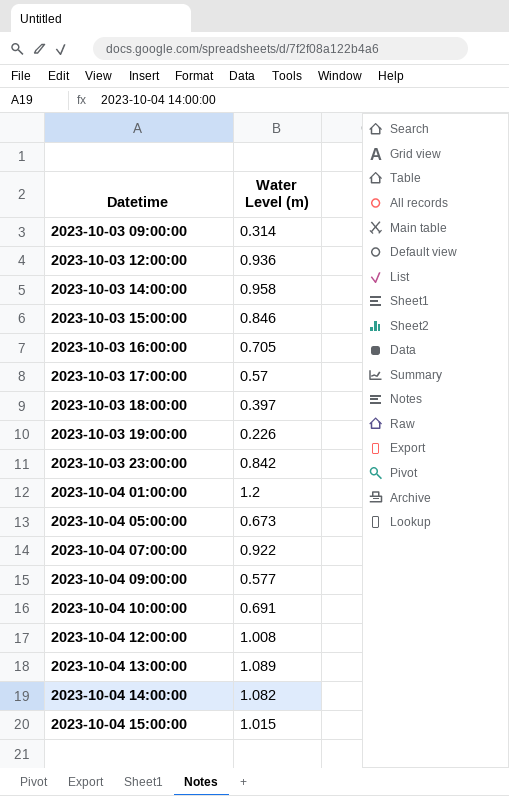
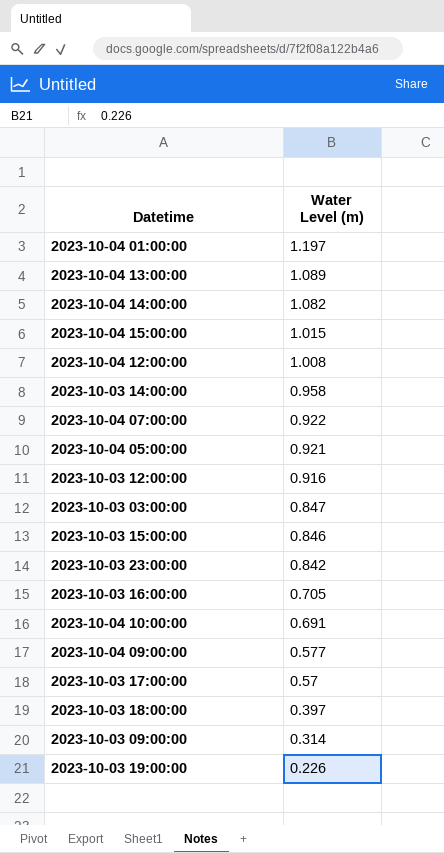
row order: Datetime ascending -> Water Level (m) descending
2023-10-04 01:00:00 | Water Level (m): 1.2 -> 1.197
2023-10-04 05:00:00 | Water Level (m): 0.673 -> 0.921
2023-10-03 12:00:00 | Water Level (m): 0.936 -> 0.916
row 2023-10-03 03:00:00: none -> 0.847

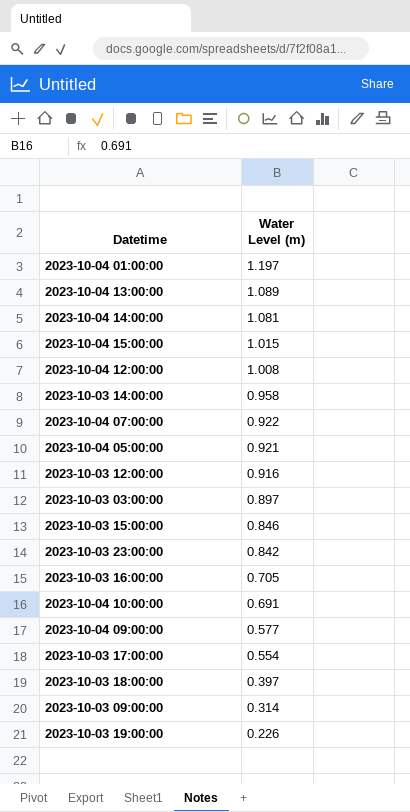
2023-10-04 14:00:00 | Water Level (m): 1.082 -> 1.081
2023-10-03 03:00:00 | Water Level (m): 0.847 -> 0.897
2023-10-03 17:00:00 | Water Level (m): 0.57 -> 0.554

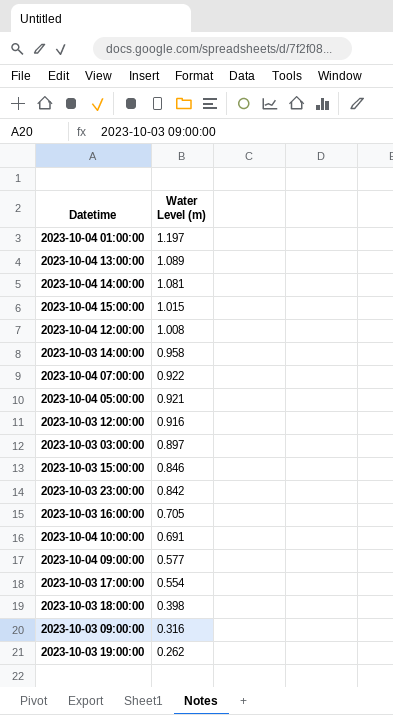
2023-10-03 18:00:00 | Water Level (m): 0.397 -> 0.398
2023-10-03 09:00:00 | Water Level (m): 0.314 -> 0.316
2023-10-03 19:00:00 | Water Level (m): 0.226 -> 0.262

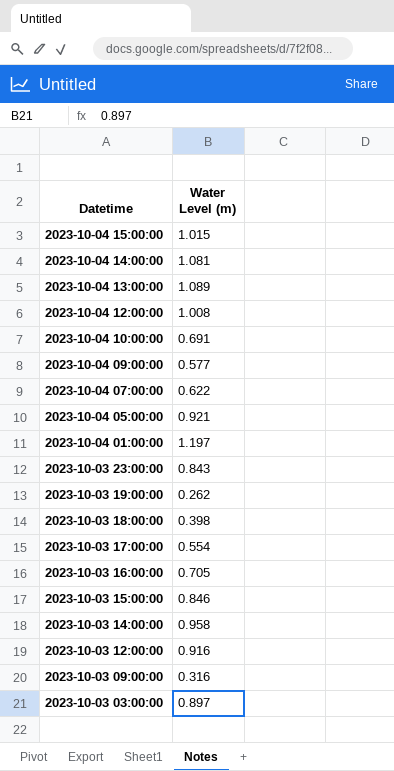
row order: Water Level (m) descending -> Datetime descending
2023-10-04 07:00:00 | Water Level (m): 0.922 -> 0.622
2023-10-03 23:00:00 | Water Level (m): 0.842 -> 0.843

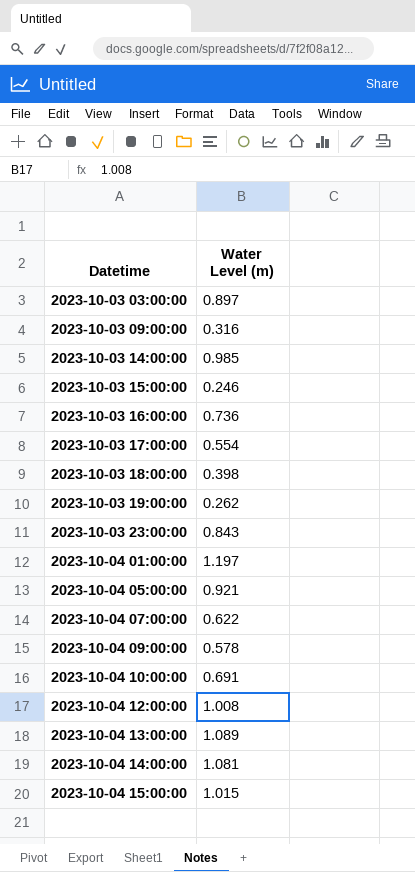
row order: Datetime descending -> Datetime ascending
row 2023-10-03 12:00:00: 0.916 -> none
2023-10-03 14:00:00 | Water Level (m): 0.958 -> 0.985
2023-10-03 15:00:00 | Water Level (m): 0.846 -> 0.246
2023-10-03 16:00:00 | Water Level (m): 0.705 -> 0.736
2023-10-04 09:00:00 | Water Level (m): 0.577 -> 0.578

